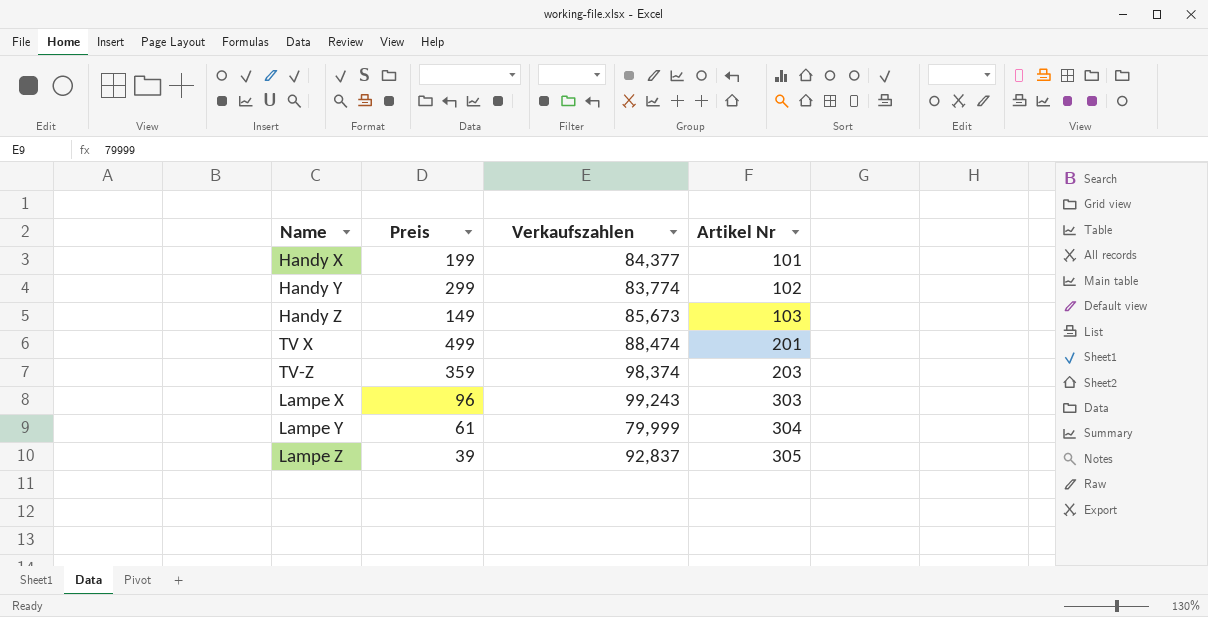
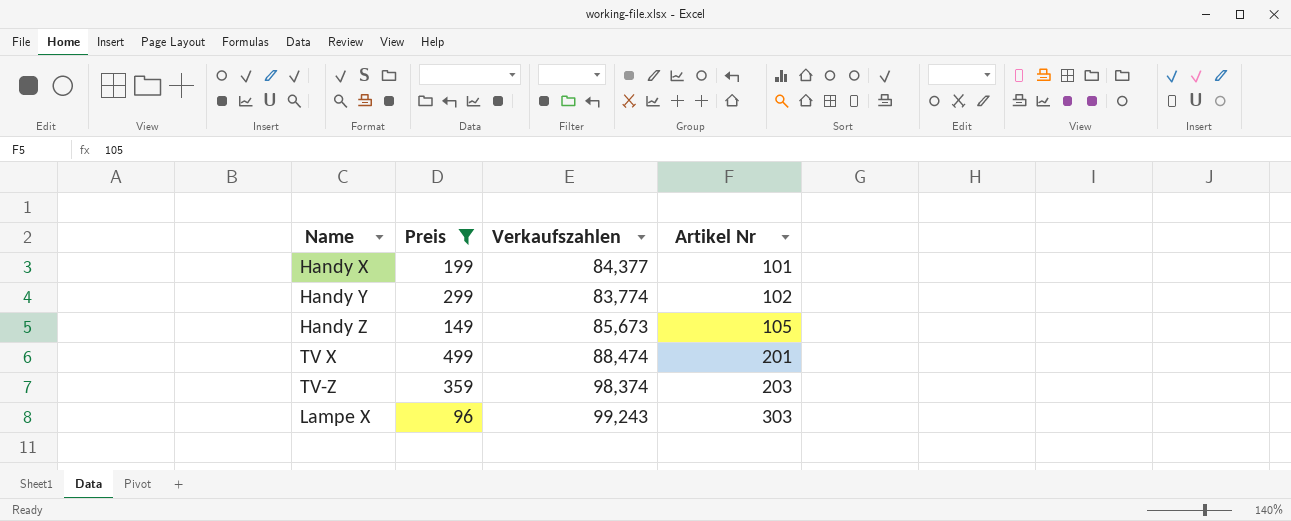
filter: none -> Preis >= 96
Handy Z | Artikel Nr: 103 -> 105

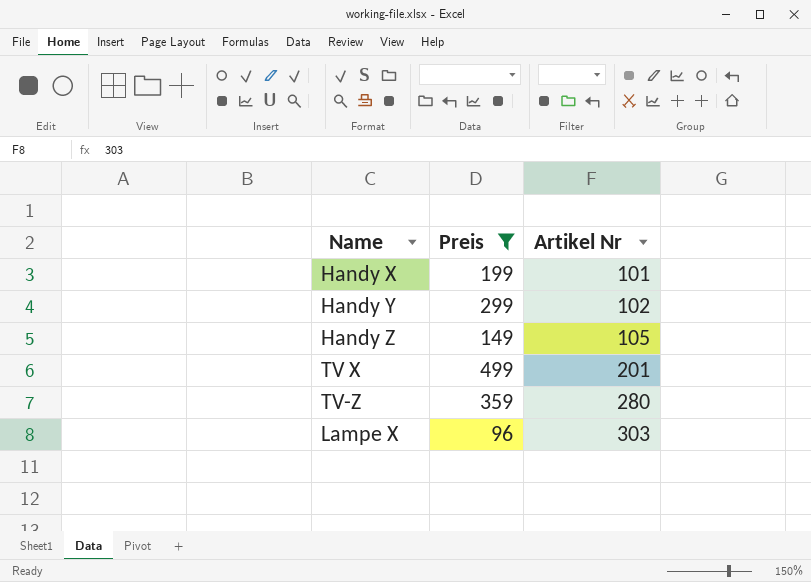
column Verkaufszahlen | position: 3 -> none
TV-Z | Artikel Nr: 203 -> 280

